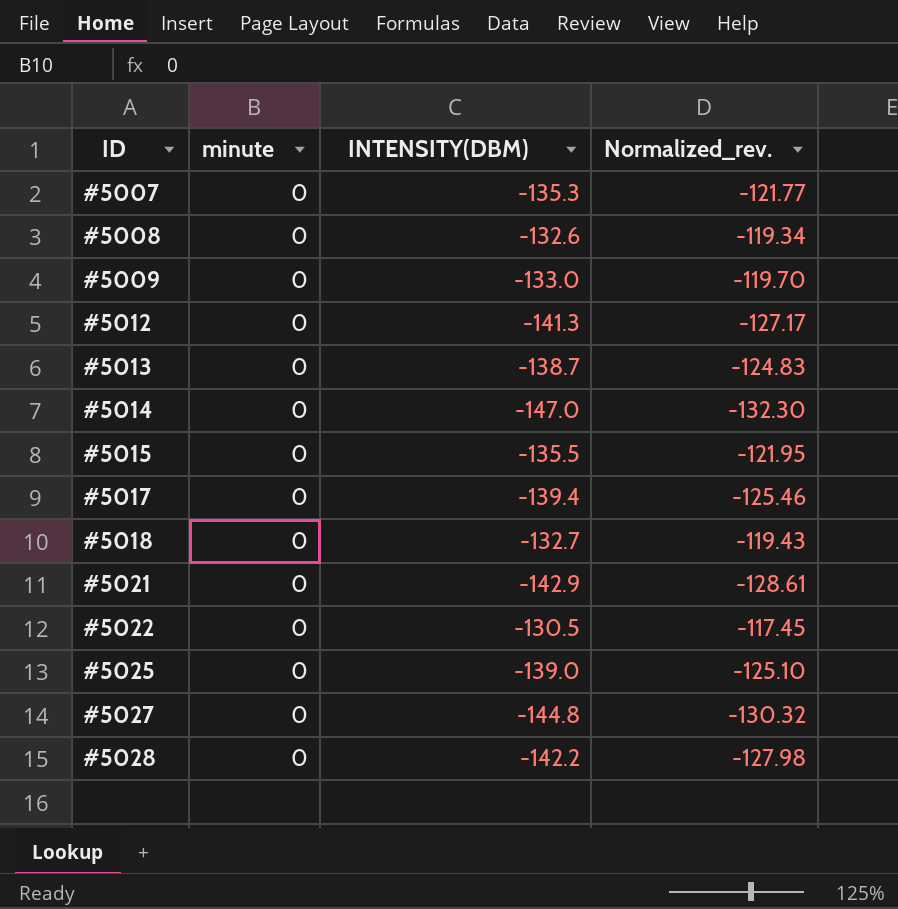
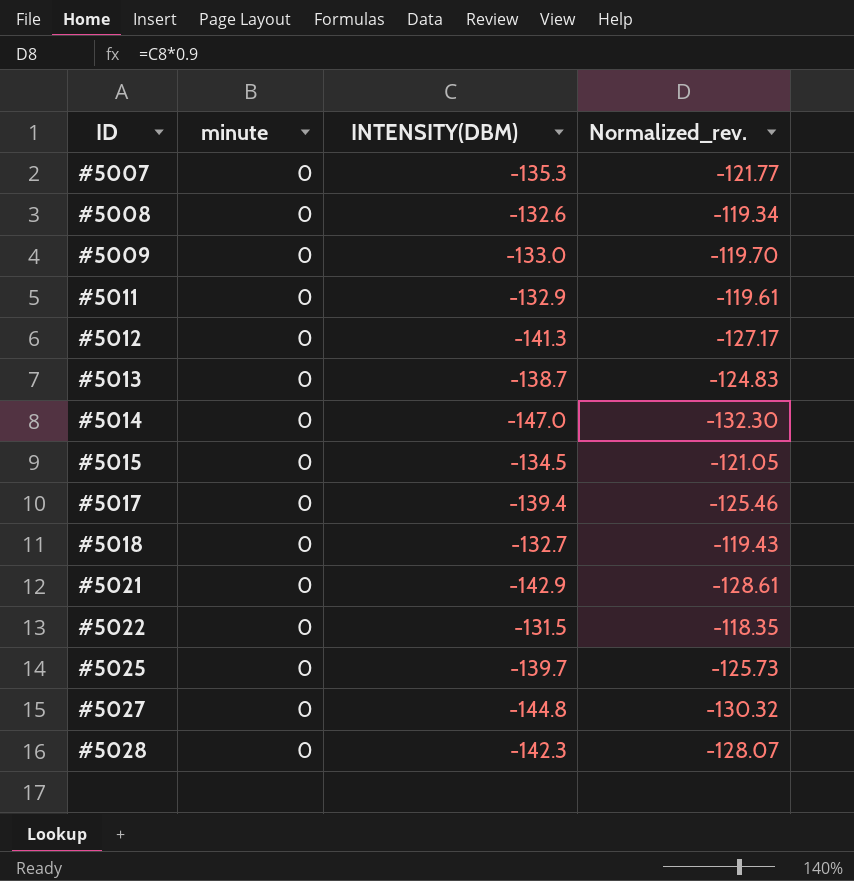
row #5011: none -> 0 | -132.9 | -119.61
#5015 | INTENSITY(DBM): -135.5 -> -134.5
#5015 | Normalized_rev.: -121.95 -> -121.05
#5022 | INTENSITY(DBM): -130.5 -> -131.5
#5022 | Normalized_rev.: -117.45 -> -118.35
#5025 | INTENSITY(DBM): -139.0 -> -139.7
#5025 | Normalized_rev.: -125.10 -> -125.73
#5028 | INTENSITY(DBM): -142.2 -> -142.3
#5028 | Normalized_rev.: -127.98 -> -128.07

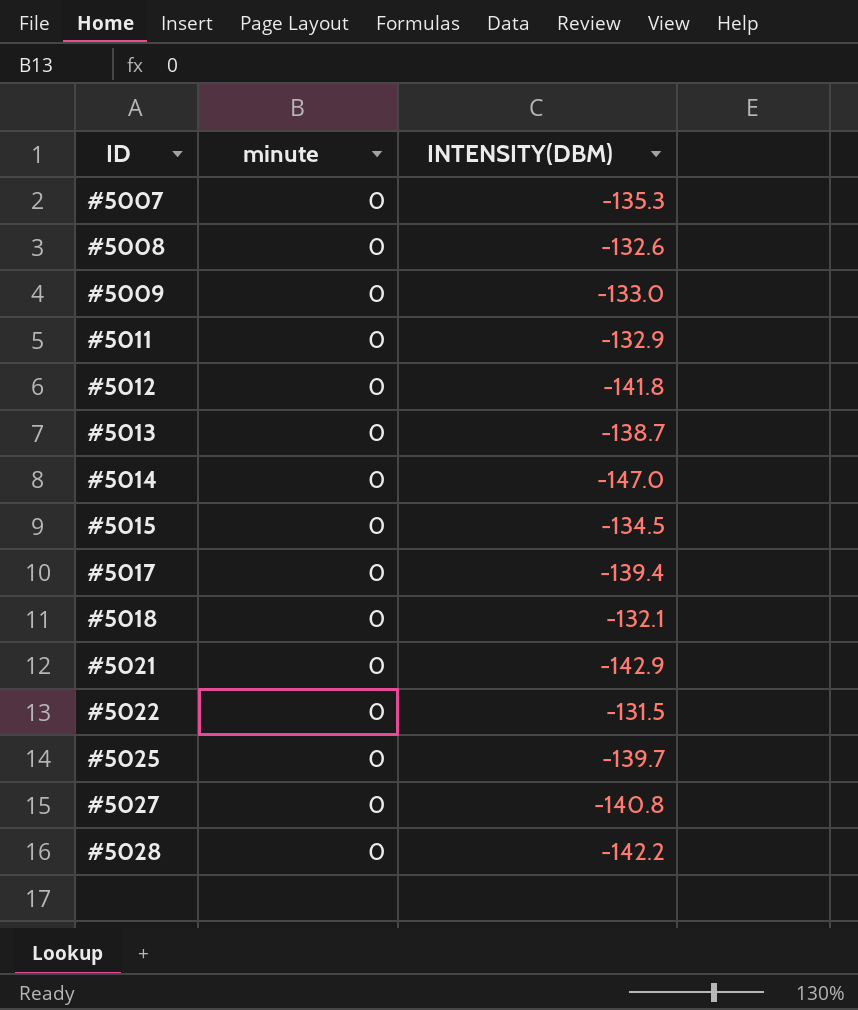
column Normalized_rev. | formula: [INTENSITY(DBM)] * 0.9 -> none
#5012 | INTENSITY(DBM): -141.3 -> -141.8
#5018 | INTENSITY(DBM): -132.7 -> -132.1
#5027 | INTENSITY(DBM): -144.8 -> -140.8
#5028 | INTENSITY(DBM): -142.3 -> -142.2

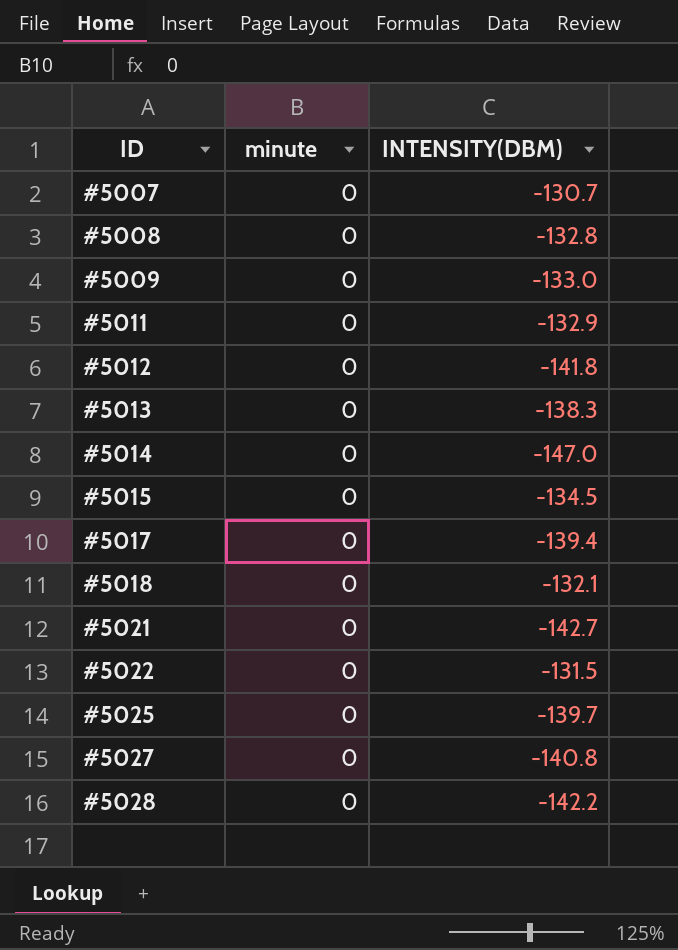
#5007 | INTENSITY(DBM): -135.3 -> -130.7
#5008 | INTENSITY(DBM): -132.6 -> -132.8
#5013 | INTENSITY(DBM): -138.7 -> -138.3
#5021 | INTENSITY(DBM): -142.9 -> -142.7

